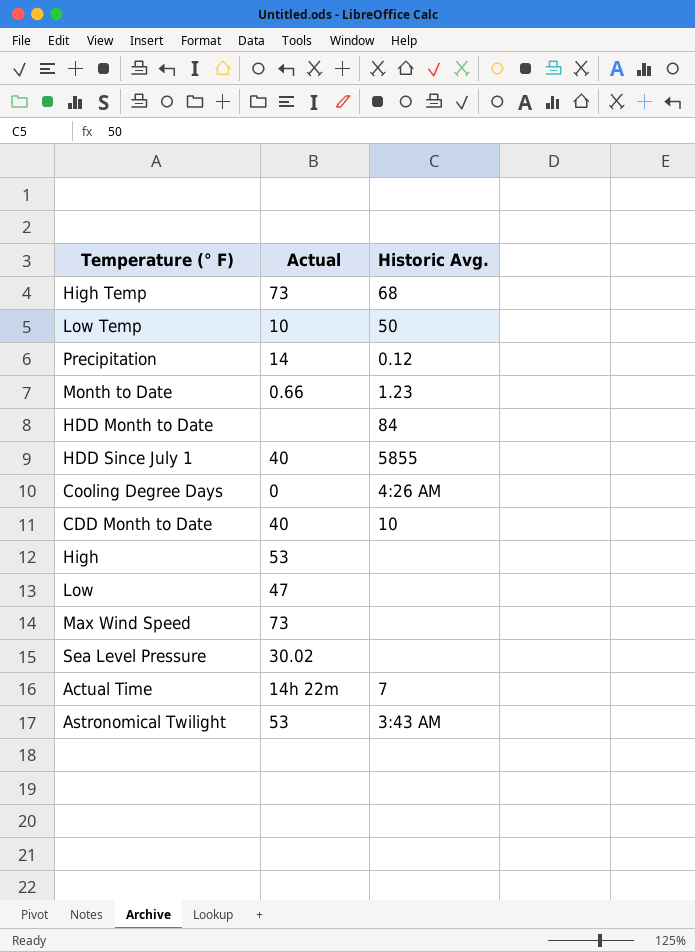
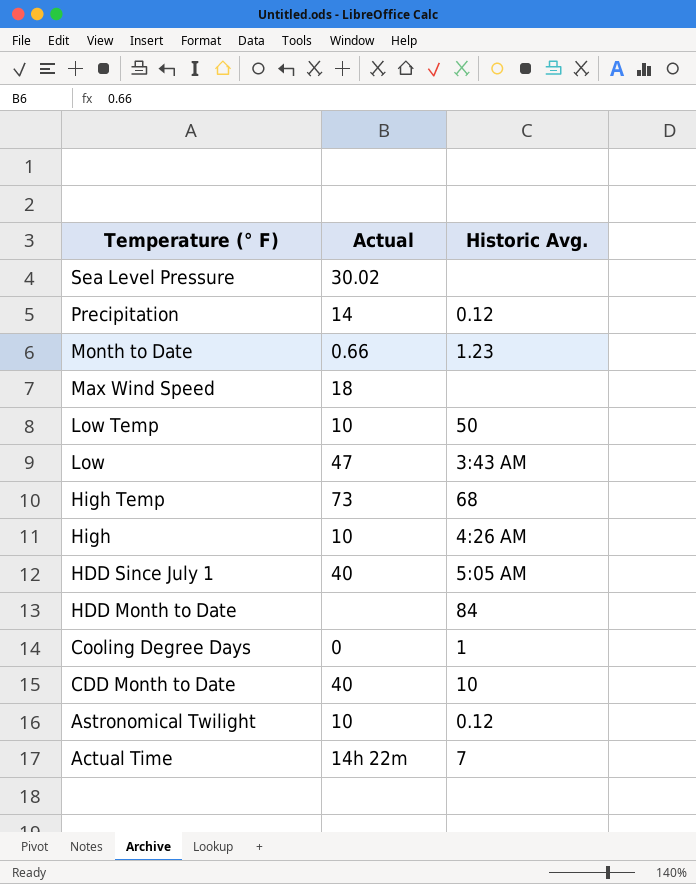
row order: none -> Temperature (° F) descending
Max Wind Speed | Actual: 73 -> 18
Low | Historic Avg.: none -> 3:43 AM
High | Actual: 53 -> 10
High | Historic Avg.: none -> 4:26 AM
HDD Since July 1 | Historic Avg.: 5855 -> 5:05 AM
Cooling Degree Days | Historic Avg.: 4:26 AM -> 1
Astronomical Twilight | Actual: 53 -> 10
Astronomical Twilight | Historic Avg.: 3:43 AM -> 0.12

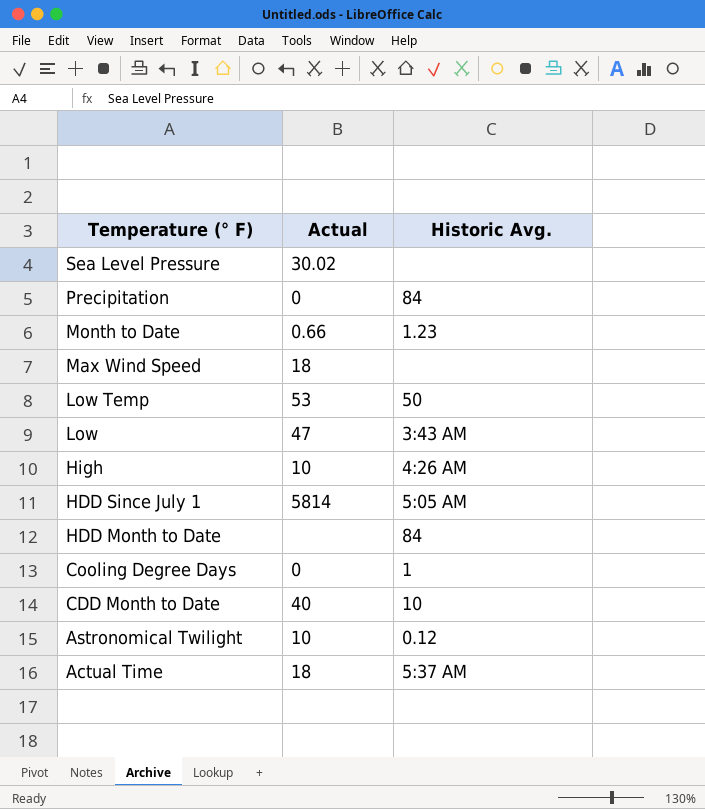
row High Temp: 73 | 68 -> none
Precipitation | Actual: 14 -> 0
Precipitation | Historic Avg.: 0.12 -> 84
Low Temp | Actual: 10 -> 53
HDD Since July 1 | Actual: 40 -> 5814
Actual Time | Actual: 14h 22m -> 18
Actual Time | Historic Avg.: 7 -> 5:37 AM

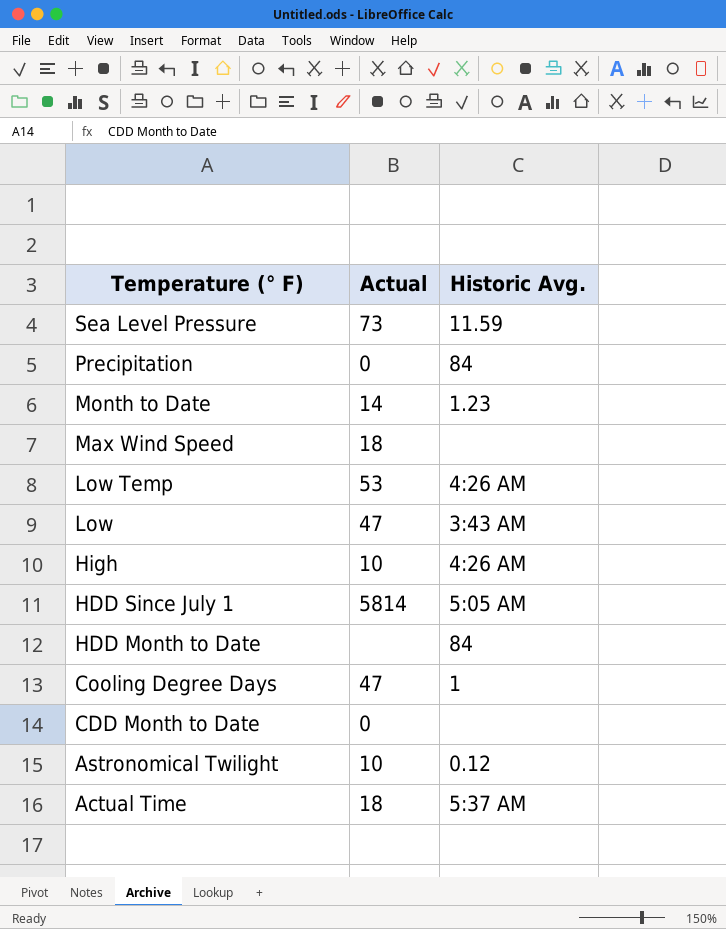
Sea Level Pressure | Actual: 30.02 -> 73
Sea Level Pressure | Historic Avg.: none -> 11.59
Month to Date | Actual: 0.66 -> 14
Low Temp | Historic Avg.: 50 -> 4:26 AM
Cooling Degree Days | Actual: 0 -> 47
CDD Month to Date | Actual: 40 -> 0
CDD Month to Date | Historic Avg.: 10 -> none

